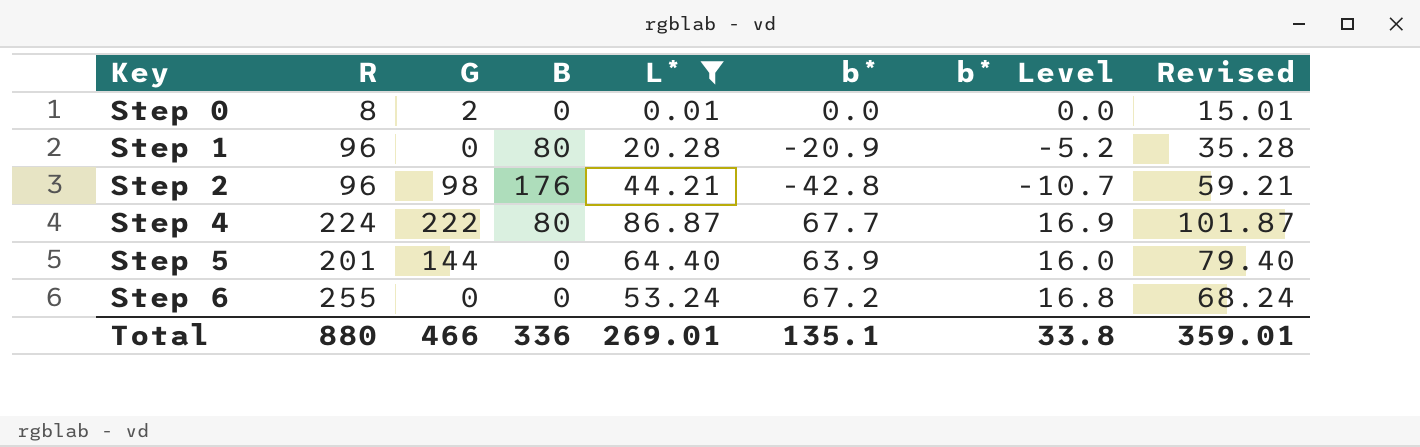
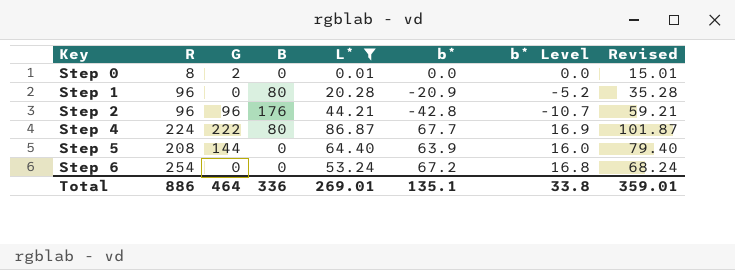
Step 2 | G: 98 -> 96
Step 5 | R: 201 -> 208
Step 6 | R: 255 -> 254
Total | R: 880 -> 886
Total | G: 466 -> 464

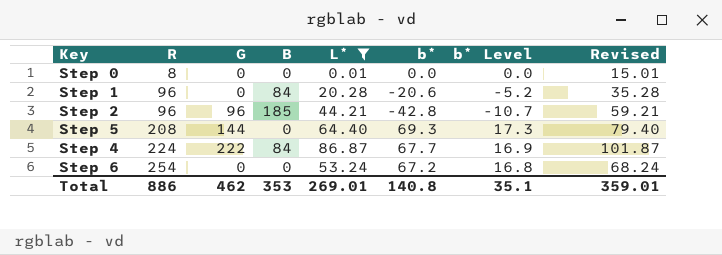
row order: Key ascending -> R ascending
Step 0 | G: 2 -> 0
Step 1 | B: 80 -> 84
Step 1 | b*: -20.9 -> -20.6
Step 2 | B: 176 -> 185
Step 5 | b*: 63.9 -> 69.3
Step 5 | b* Level: 16.0 -> 17.3
Step 4 | B: 80 -> 84
Total | G: 464 -> 462
Total | B: 336 -> 353
Total | b*: 135.1 -> 140.8
Total | b* Level: 33.8 -> 35.1

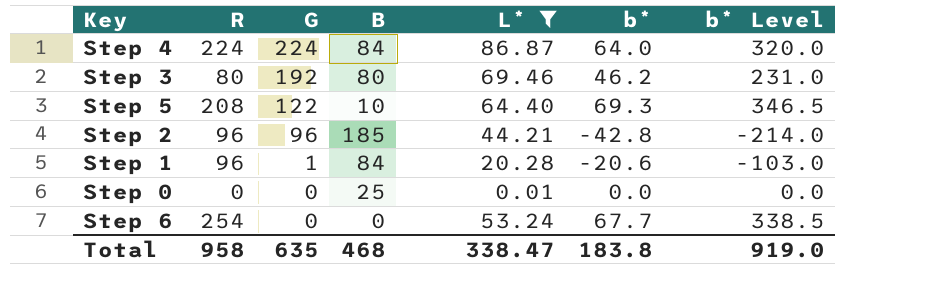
row order: R ascending -> G descending
column Revised | formula: [L*] + 15 -> none
column b* Level | formula: [b*] * 0.25 -> [b*] * 5
Step 4 | G: 222 -> 224
Step 4 | b*: 67.7 -> 64.0
row Step 3: none -> 80 | 192 | 80 | 69.46 | 46.2 | 231.0
Step 5 | G: 144 -> 122
Step 5 | B: 0 -> 10
Step 1 | G: 0 -> 1
Step 0 | R: 8 -> 0
Step 0 | B: 0 -> 25
Step 6 | b*: 67.2 -> 67.7
Total | R: 886 -> 958
Total | G: 462 -> 635
Total | B: 353 -> 468
Total | L*: 269.01 -> 338.47
Total | b*: 140.8 -> 183.8
Total | b* Level: 35.1 -> 919.0

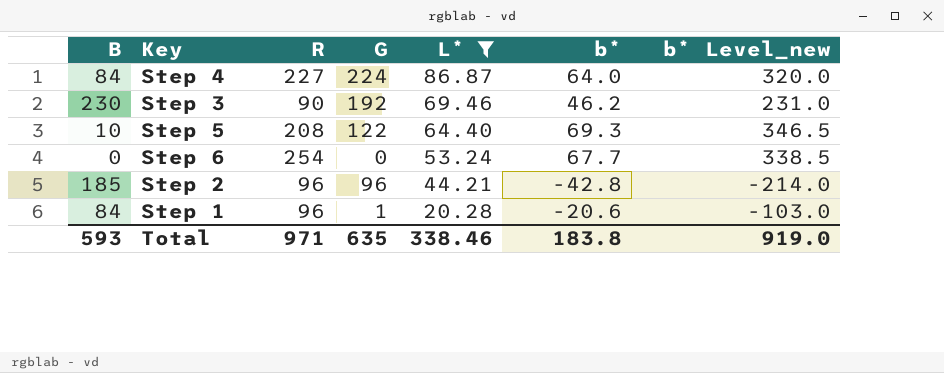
row order: G descending -> L* descending
column B | position: 4 -> 1
column name: b* Level -> b* Level_new
row Step 0: 0 | 0 | 25 | 0.01 | 0.0 | 0.0 -> none
Step 4 | R: 224 -> 227
Step 3 | B: 80 -> 230
Step 3 | R: 80 -> 90
Total | B: 468 -> 593
Total | R: 958 -> 971
Total | L*: 338.47 -> 338.46

